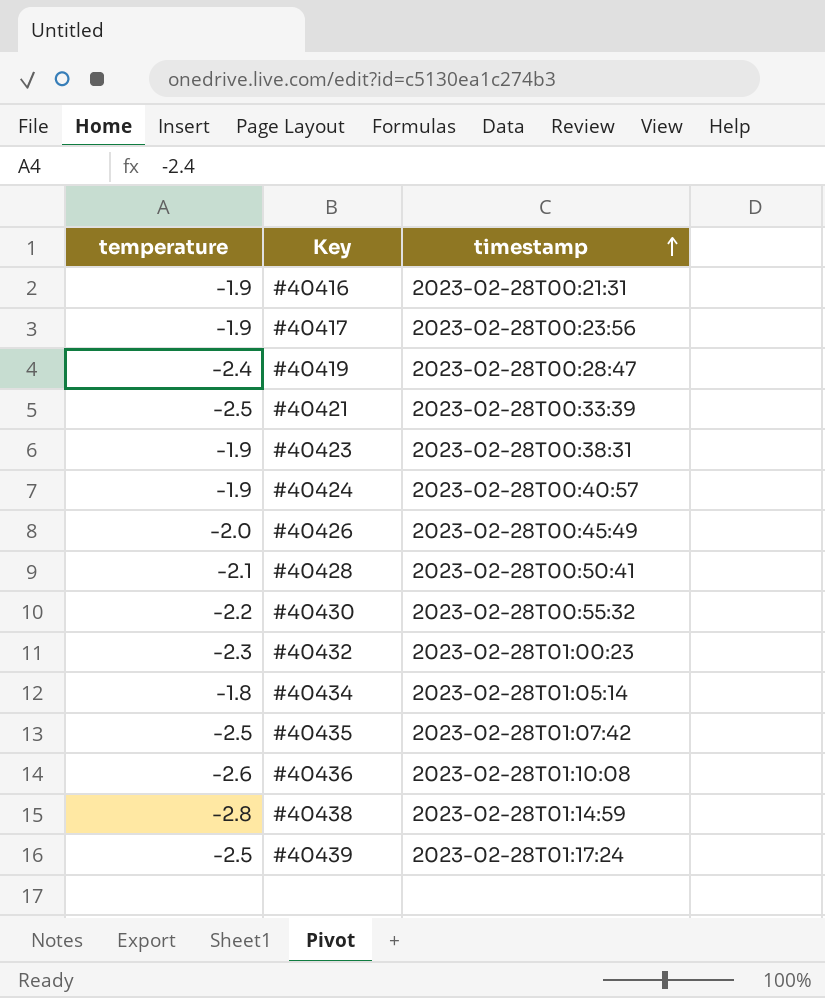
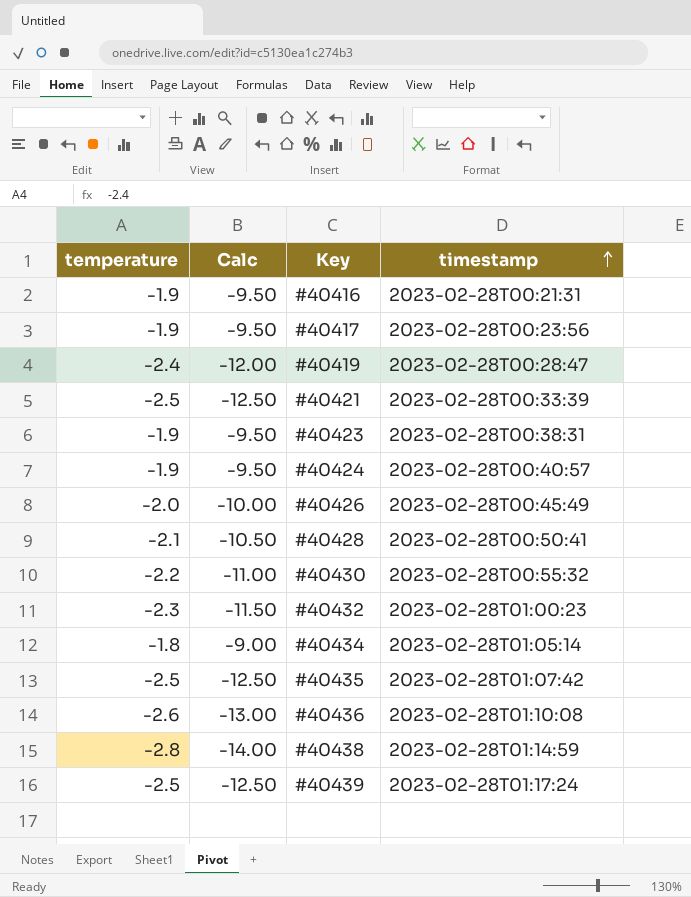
column Calc | formula: none -> [temperature] * 5

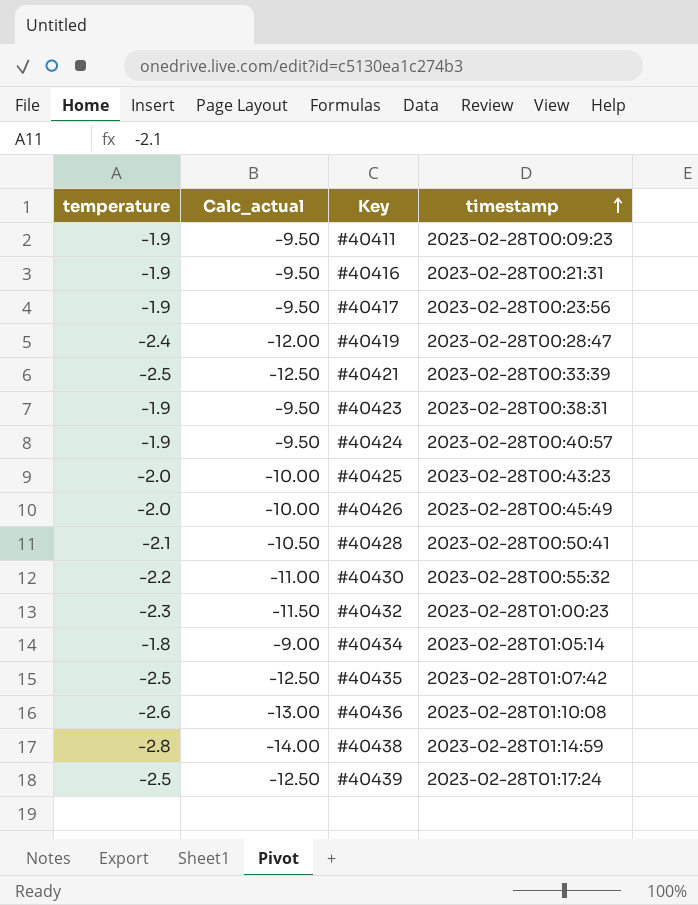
column name: Calc -> Calc_actual
row #40411: none -> -1.9 | -9.50 | 2023-02-28T00:09:23
row #40425: none -> -2.0 | -10.00 | 2023-02-28T00:43:23

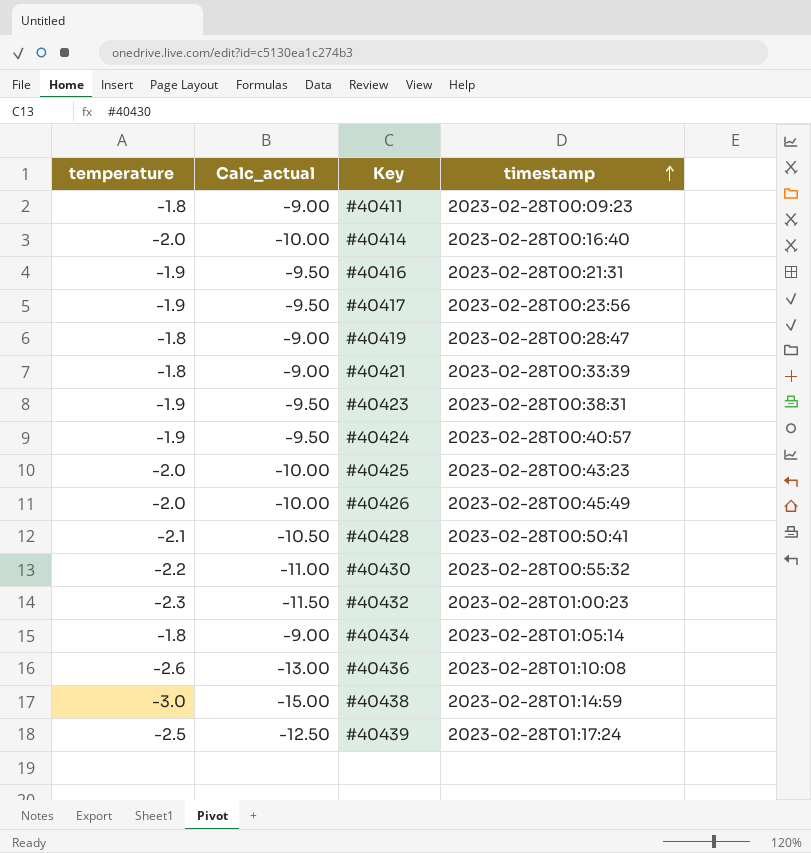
row #40435: -2.5 | -12.50 | 2023-02-28T01:07:42 -> none
#40411 | temperature: -1.9 -> -1.8
#40411 | Calc_actual: -9.50 -> -9.00
row #40414: none -> -2.0 | -10.00 | 2023-02-28T00:16:40
#40419 | temperature: -2.4 -> -1.8
#40419 | Calc_actual: -12.00 -> -9.00
#40421 | temperature: -2.5 -> -1.8
#40421 | Calc_actual: -12.50 -> -9.00
#40438 | temperature: -2.8 -> -3.0
#40438 | Calc_actual: -14.00 -> -15.00

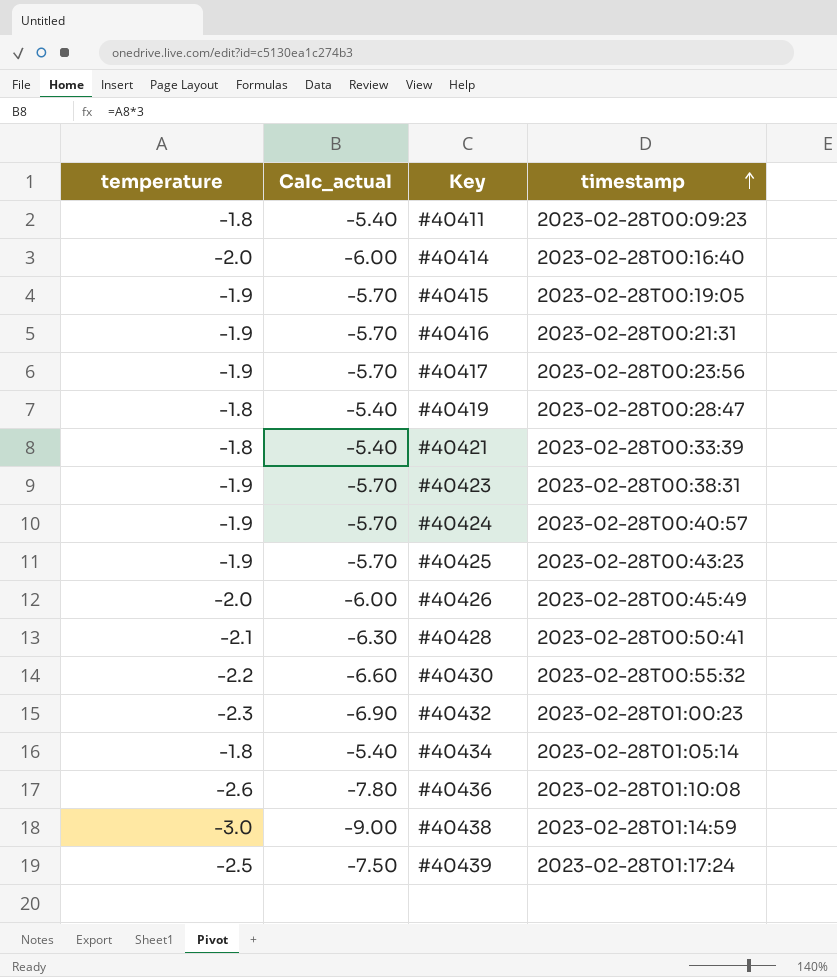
column Calc_actual | formula: [temperature] * 5 -> [temperature] * 3
row #40415: none -> -1.9 | -5.70 | 2023-02-28T00:19:05
#40425 | temperature: -2.0 -> -1.9

